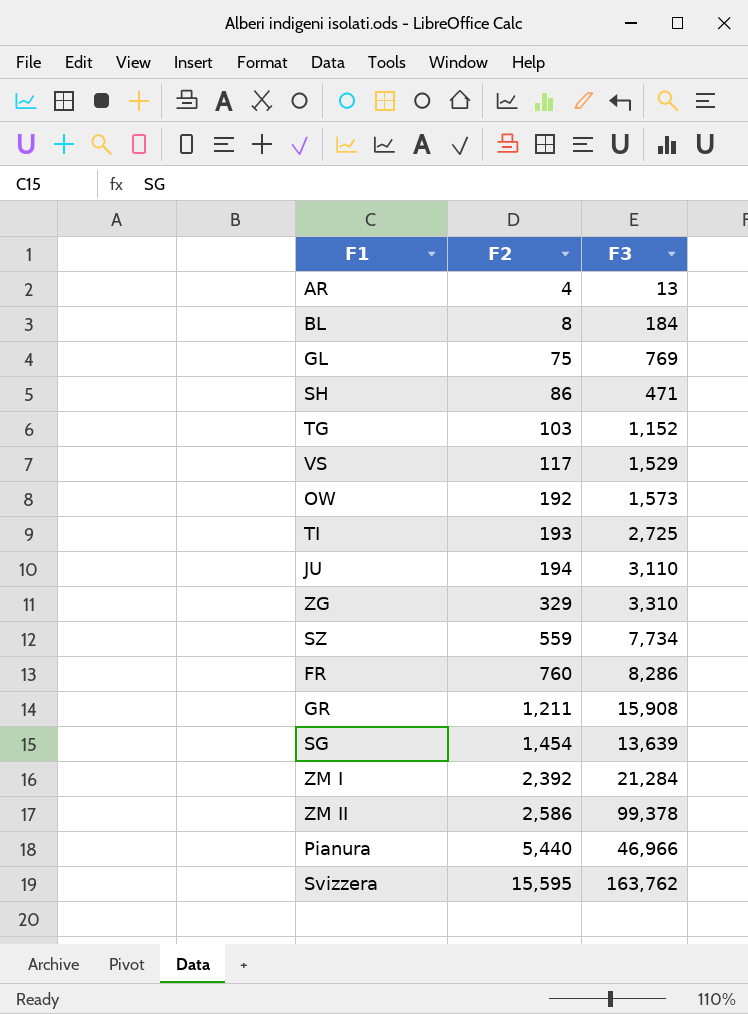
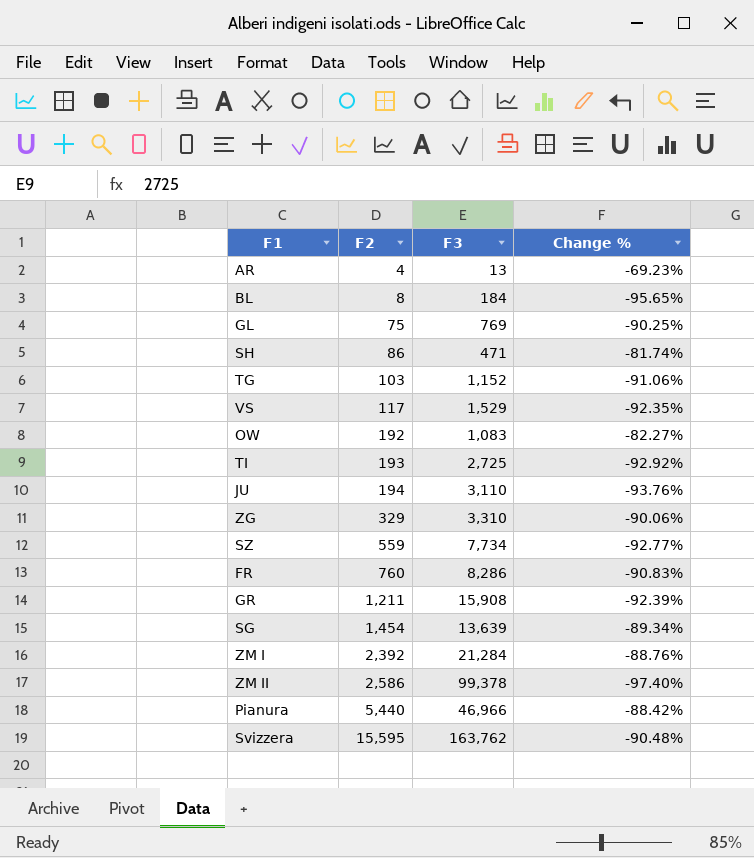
column Change % | formula: none -> ([F2] - [F3]) / [F3]
OW | F3: 1,573 -> 1,083

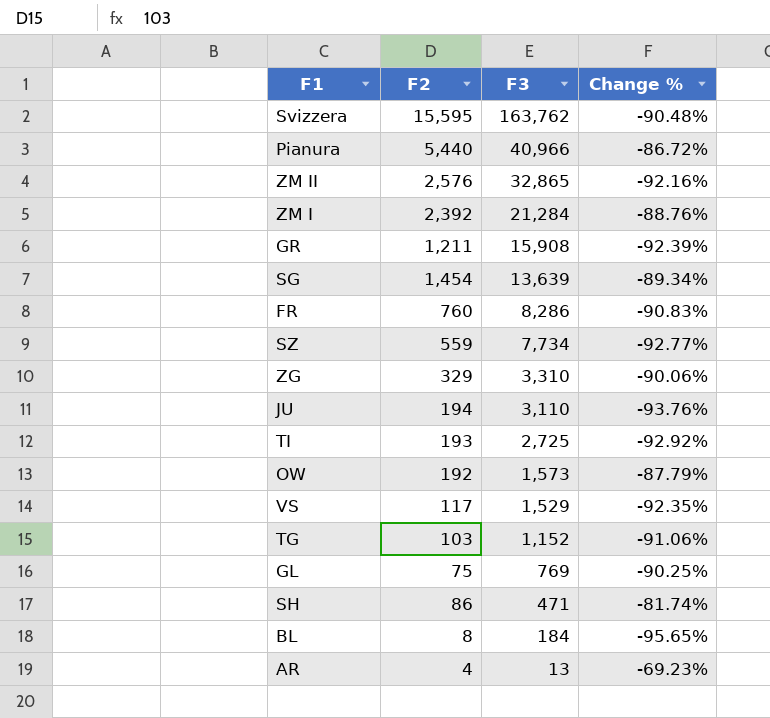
row order: F2 ascending -> F3 descending
Pianura | F3: 46,966 -> 40,966
Pianura | Change %: -88.42% -> -86.72%
ZM II | F2: 2,586 -> 2,576
ZM II | F3: 99,378 -> 32,865
ZM II | Change %: -97.40% -> -92.16%
OW | F3: 1,083 -> 1,573
OW | Change %: -82.27% -> -87.79%

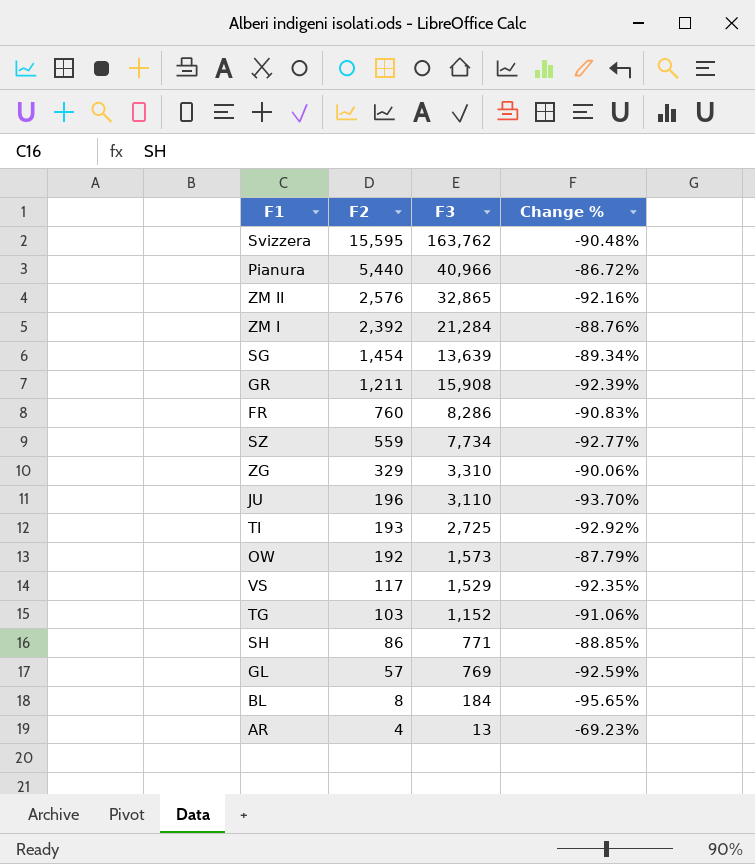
row order: F3 descending -> F2 descending
JU | F2: 194 -> 196
JU | Change %: -93.76% -> -93.70%
SH | F3: 471 -> 771
SH | Change %: -81.74% -> -88.85%
GL | F2: 75 -> 57
GL | Change %: -90.25% -> -92.59%

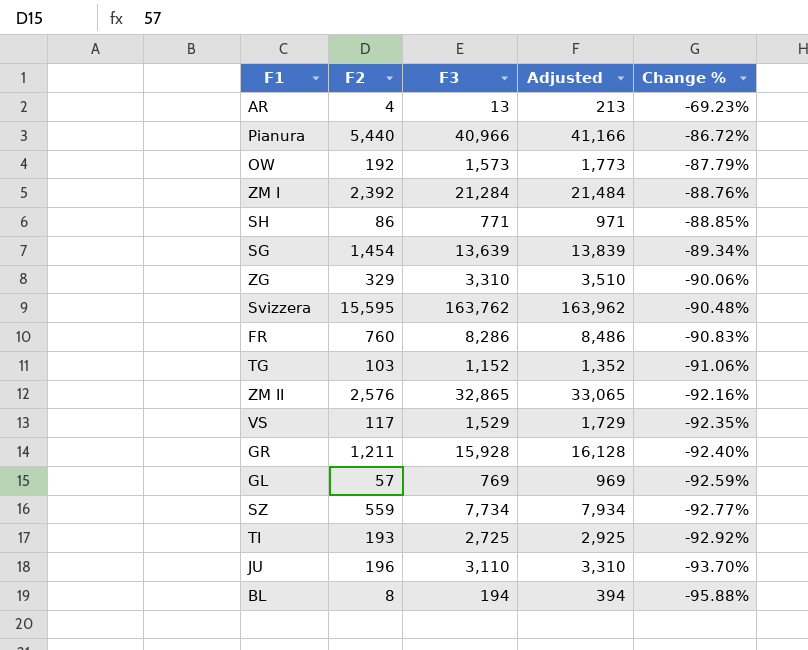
row order: F2 descending -> Change % descending
column Adjusted | formula: none -> [F3] + 200
GR | F3: 15,908 -> 15,928
GR | Change %: -92.39% -> -92.40%
BL | F3: 184 -> 194
BL | Change %: -95.65% -> -95.88%

